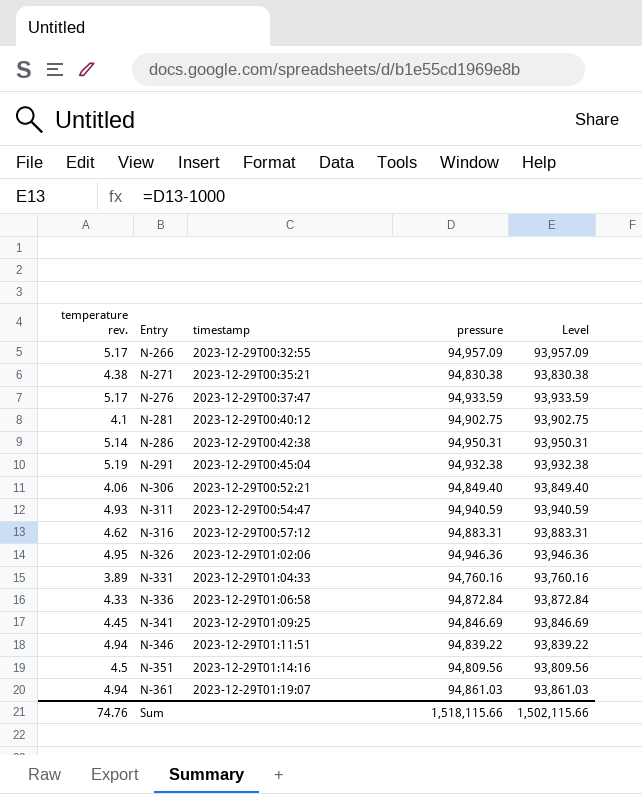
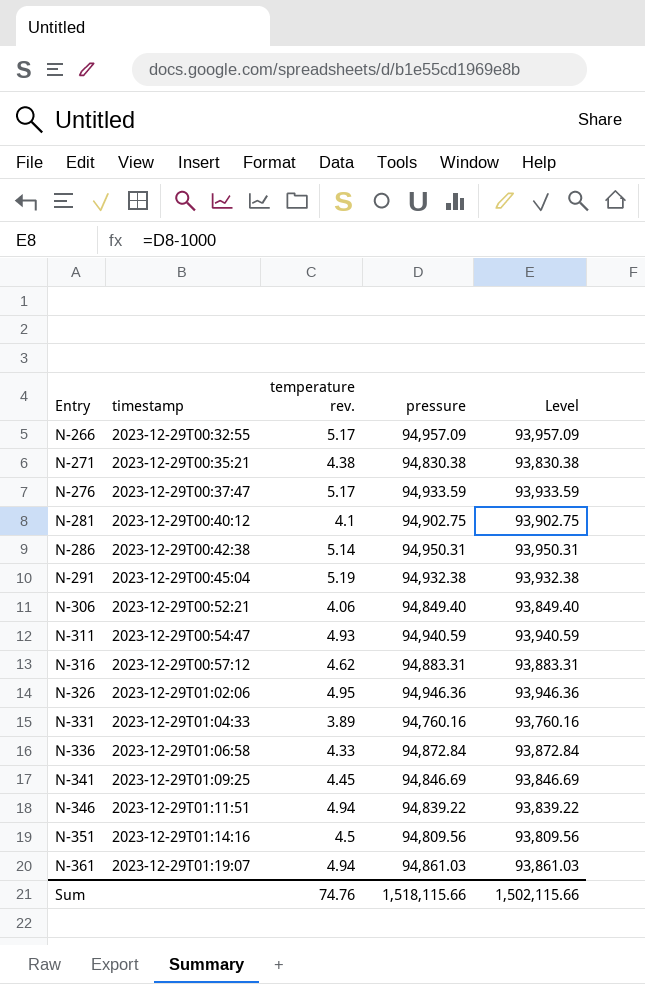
column temperature rev. | position: 1 -> 3

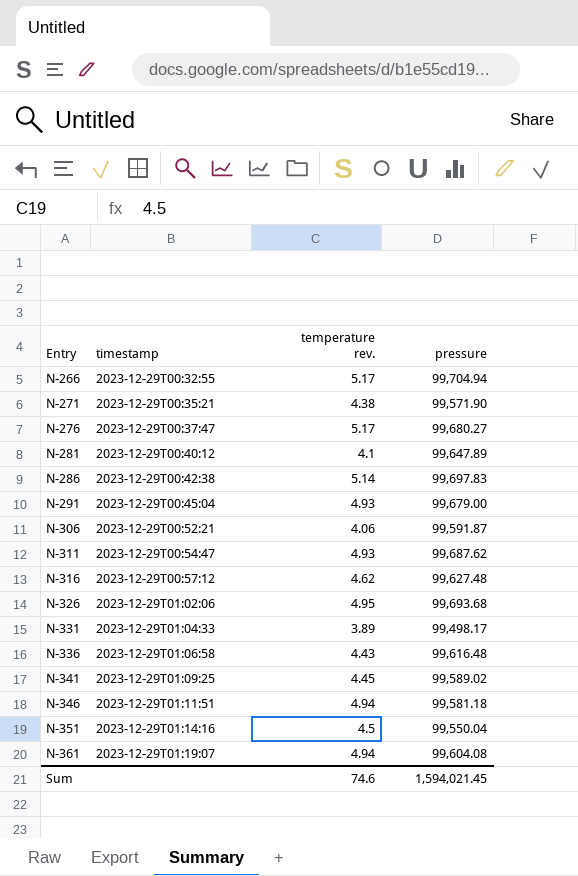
column Level | formula: [pressure] - 1000 -> none
N-266 | pressure: 94,957.09 -> 99,704.94
N-271 | pressure: 94,830.38 -> 99,571.90
N-276 | pressure: 94,933.59 -> 99,680.27
N-281 | pressure: 94,902.75 -> 99,647.89
N-286 | pressure: 94,950.31 -> 99,697.83
N-291 | temperature rev.: 5.19 -> 4.93
N-291 | pressure: 94,932.38 -> 99,679.00
N-306 | pressure: 94,849.40 -> 99,591.87
N-311 | pressure: 94,940.59 -> 99,687.62
N-316 | pressure: 94,883.31 -> 99,627.48
N-326 | pressure: 94,946.36 -> 99,693.68
N-331 | pressure: 94,760.16 -> 99,498.17
N-336 | temperature rev.: 4.33 -> 4.43
N-336 | pressure: 94,872.84 -> 99,616.48
N-341 | pressure: 94,846.69 -> 99,589.02
N-346 | pressure: 94,839.22 -> 99,581.18
N-351 | pressure: 94,809.56 -> 99,550.04
N-361 | pressure: 94,861.03 -> 99,604.08
Sum | temperature rev.: 74.76 -> 74.6
Sum | pressure: 1,518,115.66 -> 1,594,021.45

